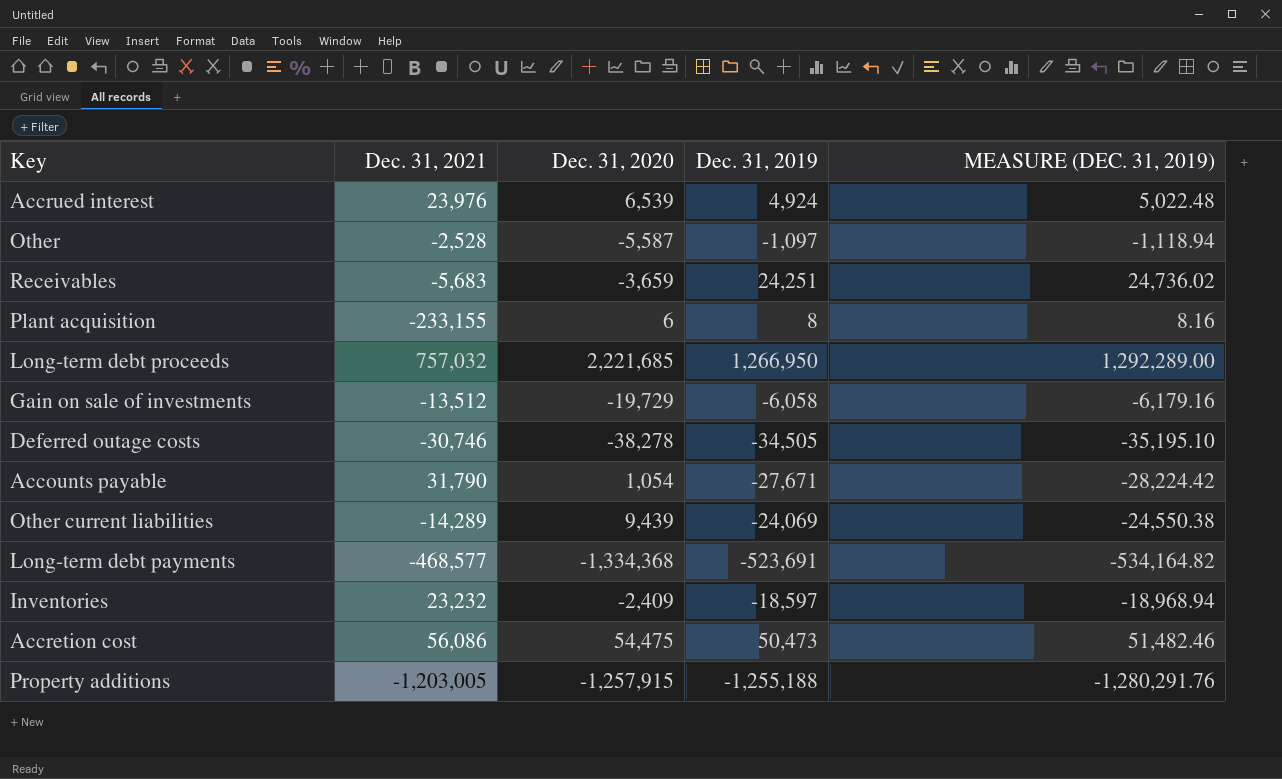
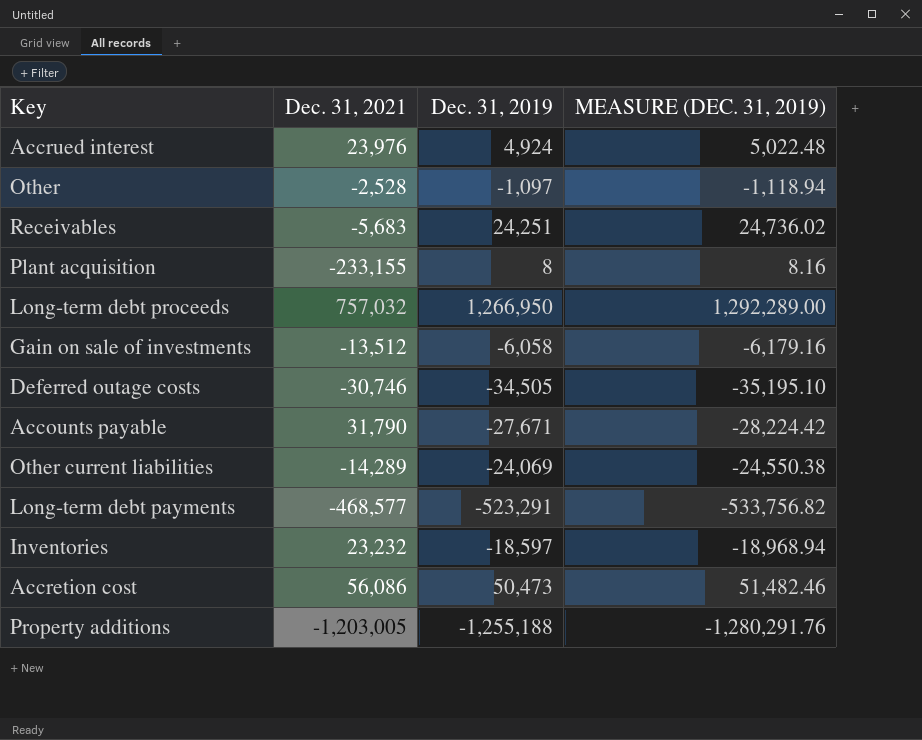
column Dec. 31, 2020 | position: 3 -> none
Long-term debt payments | Dec. 31, 2019: -523,691 -> -523,291
Long-term debt payments | MEASURE (DEC. 31, 2019): -534,164.82 -> -533,756.82

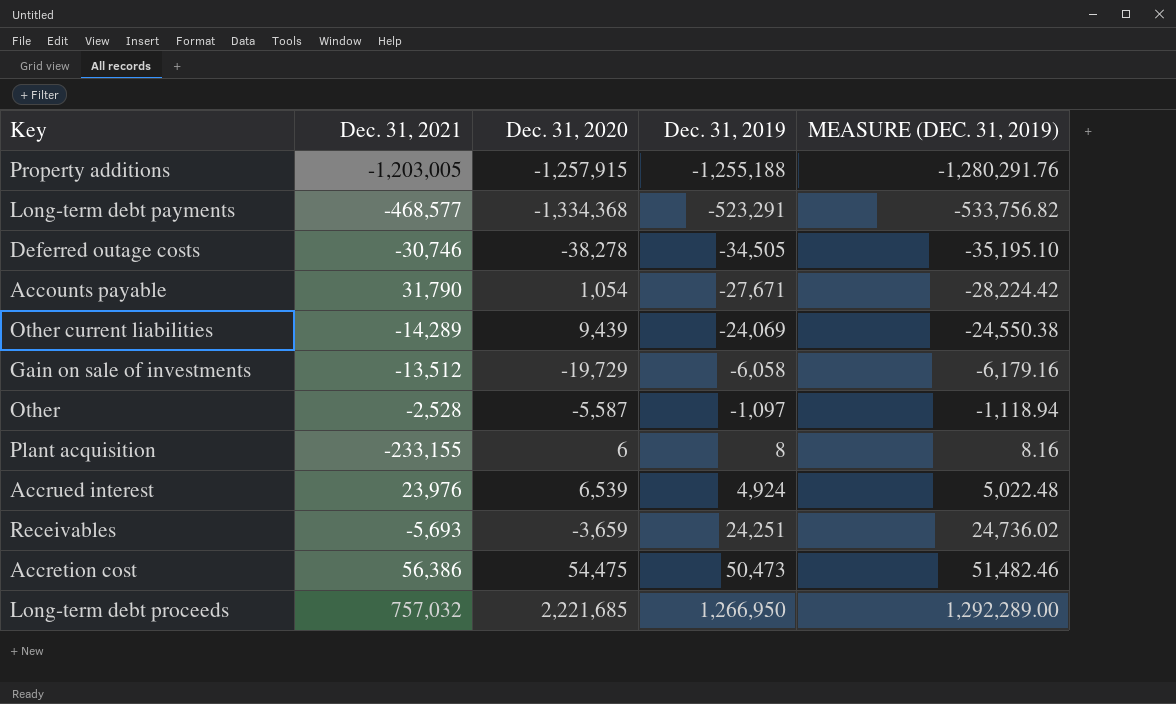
row order: none -> Dec. 31, 2019 ascending
column Dec. 31, 2020 | position: none -> 3
row Inventories: 23,232 | -18,597 | -18,968.94 -> none
Receivables | Dec. 31, 2021: -5,683 -> -5,693
Accretion cost | Dec. 31, 2021: 56,086 -> 56,386

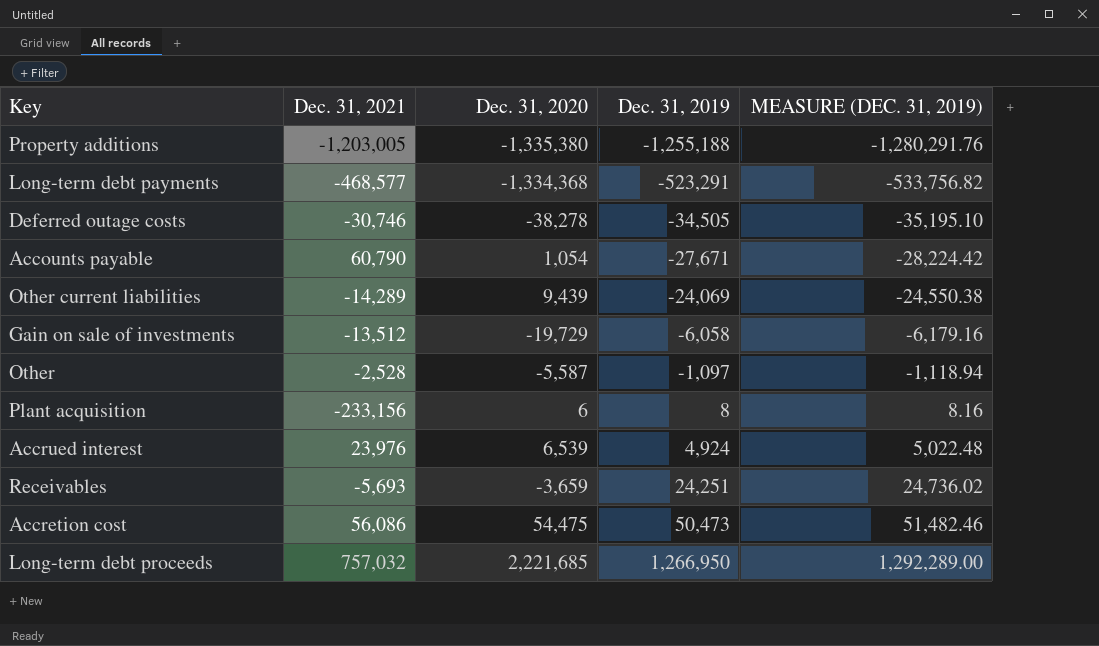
Property additions | Dec. 31, 2020: -1,257,915 -> -1,335,380
Accounts payable | Dec. 31, 2021: 31,790 -> 60,790
Plant acquisition | Dec. 31, 2021: -233,155 -> -233,156
Accretion cost | Dec. 31, 2021: 56,386 -> 56,086

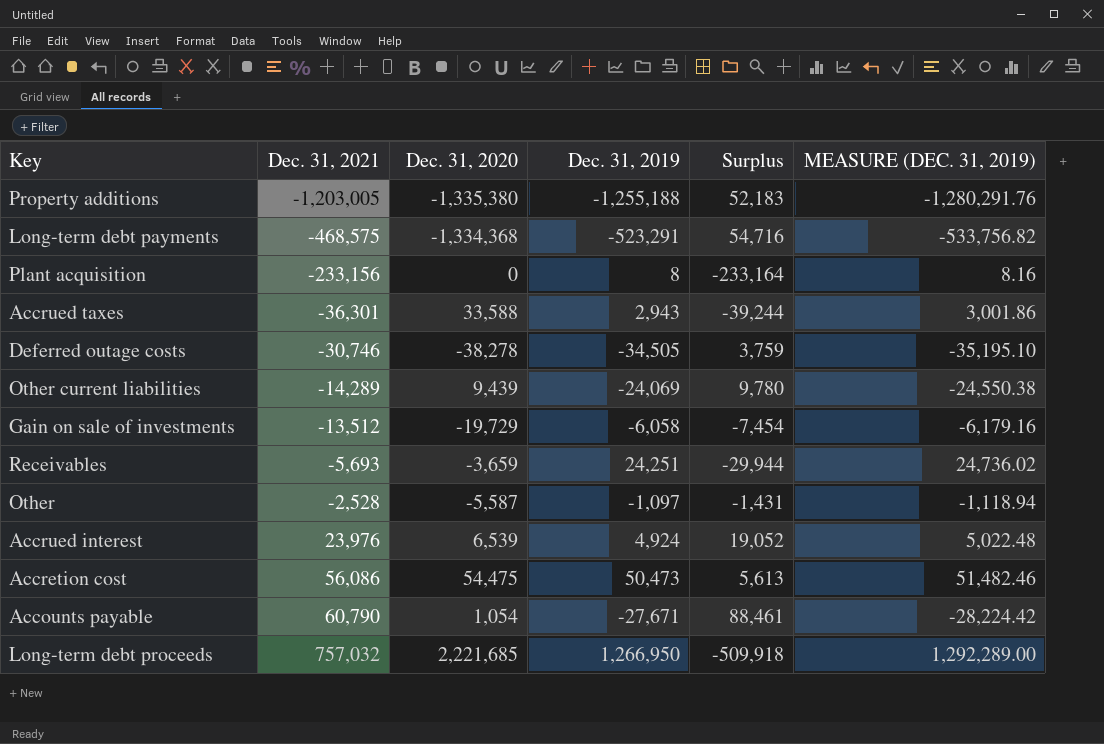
row order: Dec. 31, 2019 ascending -> Dec. 31, 2021 ascending
column Surplus | formula: none -> [Dec. 31, 2021] - [Dec. 31, 2019]
Long-term debt payments | Dec. 31, 2021: -468,577 -> -468,575
Plant acquisition | Dec. 31, 2020: 6 -> 0
row Accrued taxes: none -> -36,301 | 33,588 | 2,943 | -39,244 | 3,001.86

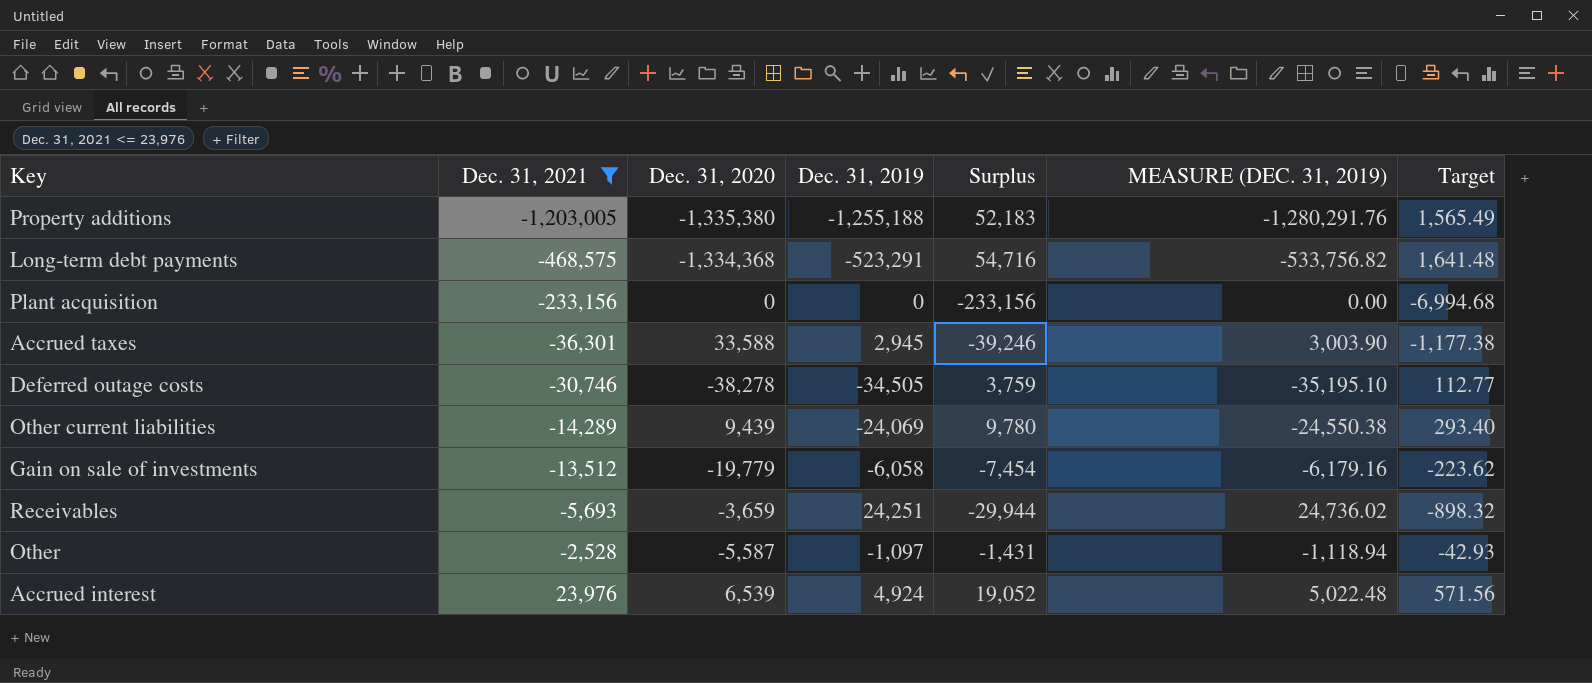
filter: none -> Dec. 31, 2021 <= 23,976
column Target | formula: none -> [Surplus] * 0.03
Plant acquisition | Dec. 31, 2019: 8 -> 0
Plant acquisition | Surplus: -233,164 -> -233,156
Plant acquisition | MEASURE (DEC. 31, 2019): 8.16 -> 0.00
Accrued taxes | Dec. 31, 2019: 2,943 -> 2,945
Accrued taxes | Surplus: -39,244 -> -39,246
Accrued taxes | MEASURE (DEC. 31, 2019): 3,001.86 -> 3,003.90
Gain on sale of investments | Dec. 31, 2020: -19,729 -> -19,779

